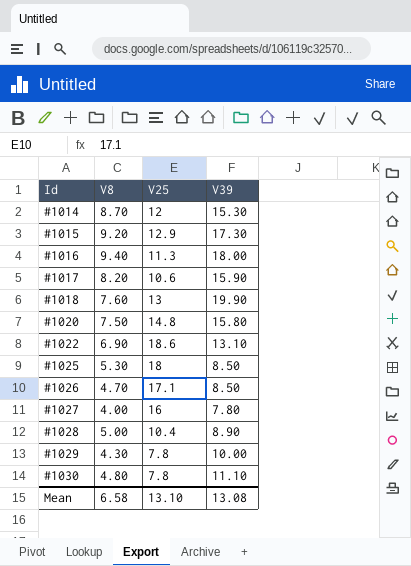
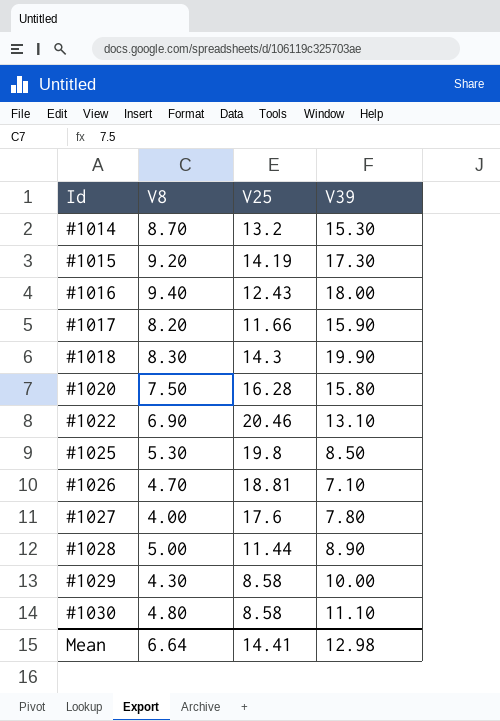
#1014 | V25: 12 -> 13.2
#1015 | V25: 12.9 -> 14.19
#1016 | V25: 11.3 -> 12.43
#1017 | V25: 10.6 -> 11.66
#1018 | V8: 7.60 -> 8.30
#1018 | V25: 13 -> 14.3
#1020 | V25: 14.8 -> 16.28
#1022 | V25: 18.6 -> 20.46
#1025 | V25: 18 -> 19.8
#1026 | V25: 17.1 -> 18.81
#1026 | V39: 8.50 -> 7.10
#1027 | V25: 16 -> 17.6
#1028 | V25: 10.4 -> 11.44
#1029 | V25: 7.8 -> 8.58
#1030 | V25: 7.8 -> 8.58
Mean | V8: 6.58 -> 6.64
Mean | V25: 13.10 -> 14.41
Mean | V39: 13.08 -> 12.98

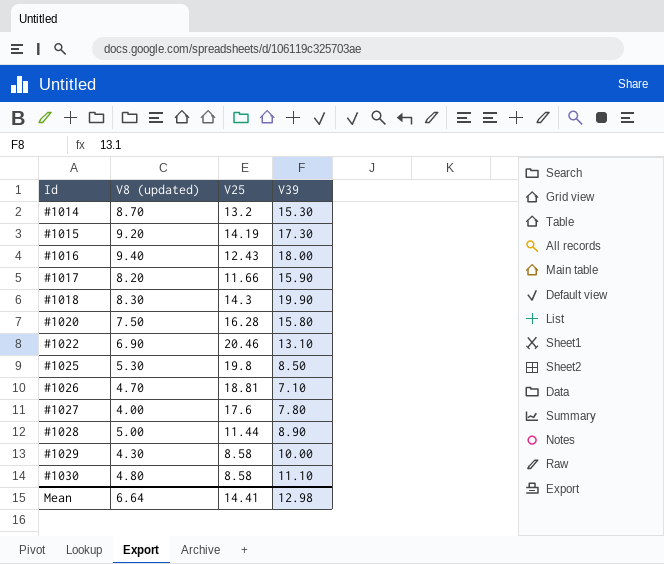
column name: V8 -> V8 (updated)

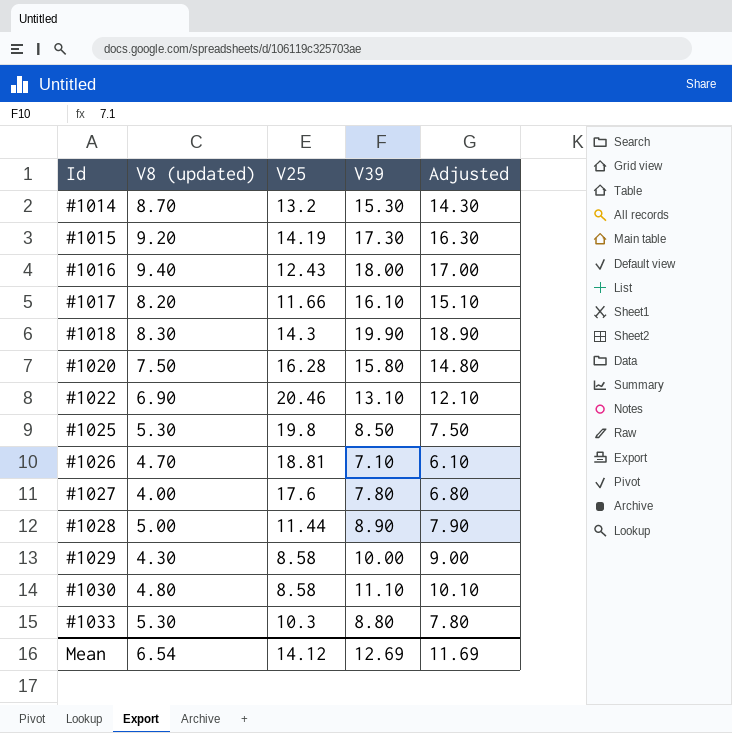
column Adjusted | formula: none -> [V39] - 1
#1017 | V39: 15.90 -> 16.10
row #1033: none -> 5.30 | 10.3 | 8.80 | 7.80
Mean | V8 (updated): 6.64 -> 6.54
Mean | V25: 14.41 -> 14.12
Mean | V39: 12.98 -> 12.69

